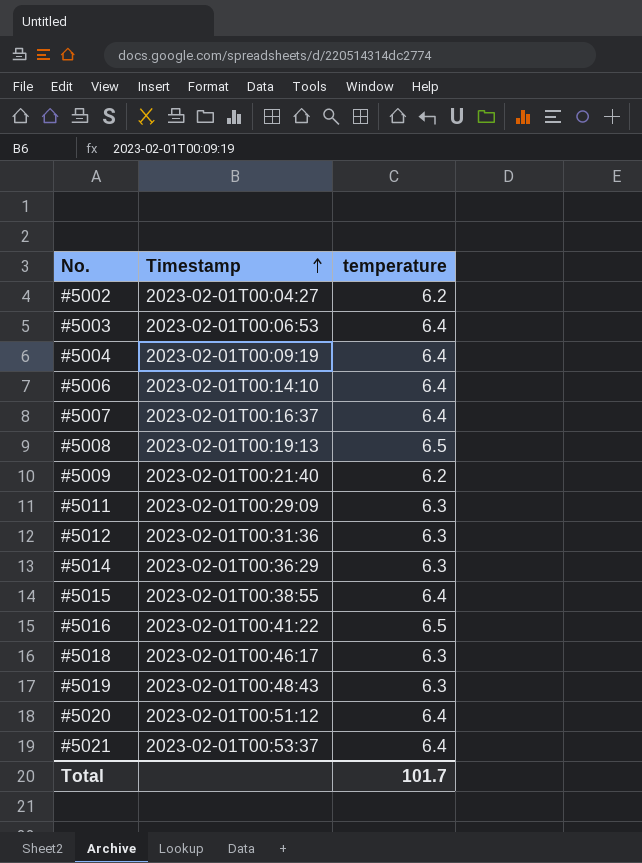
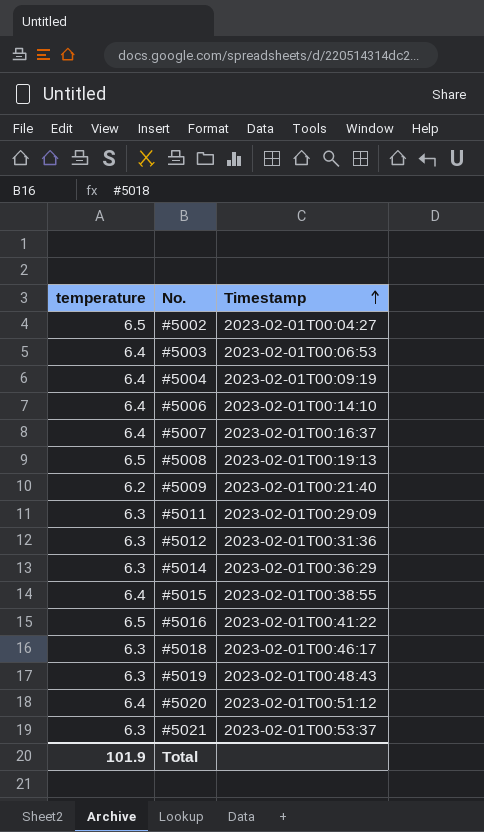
column temperature | position: 3 -> 1
#5002 | temperature: 6.2 -> 6.5
#5021 | temperature: 6.4 -> 6.3
Total | temperature: 101.7 -> 101.9

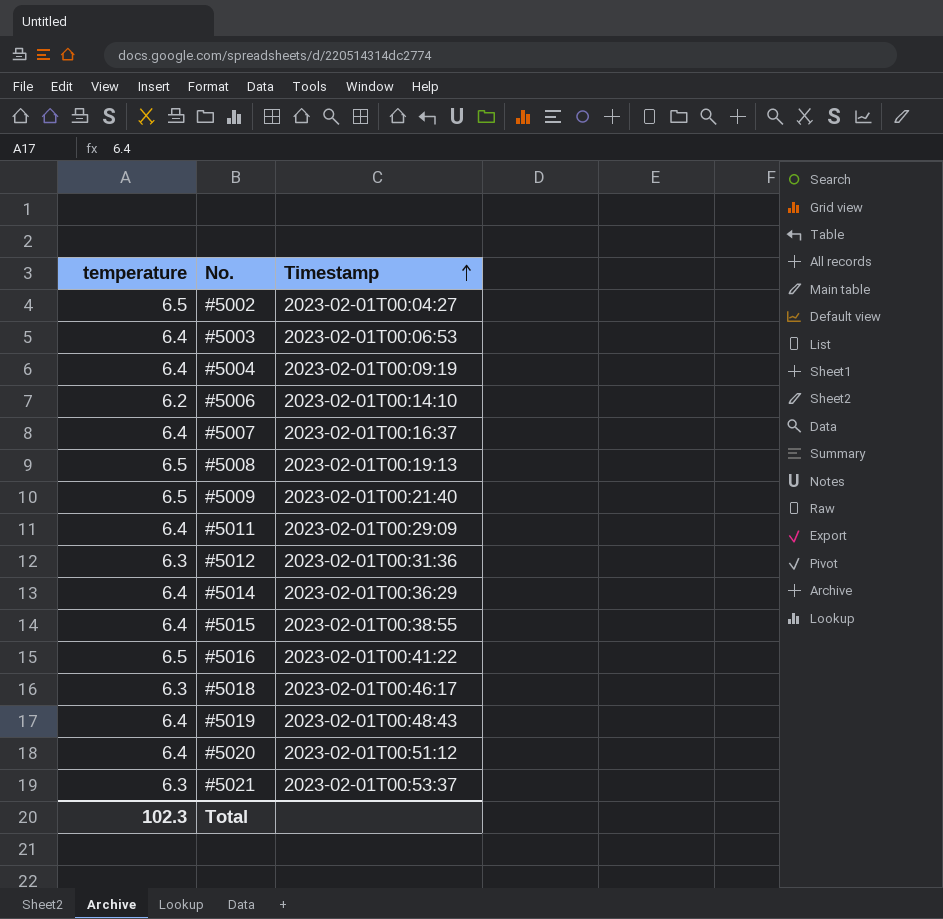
#5006 | temperature: 6.4 -> 6.2
#5009 | temperature: 6.2 -> 6.5
#5011 | temperature: 6.3 -> 6.4
#5014 | temperature: 6.3 -> 6.4
#5019 | temperature: 6.3 -> 6.4
Total | temperature: 101.9 -> 102.3

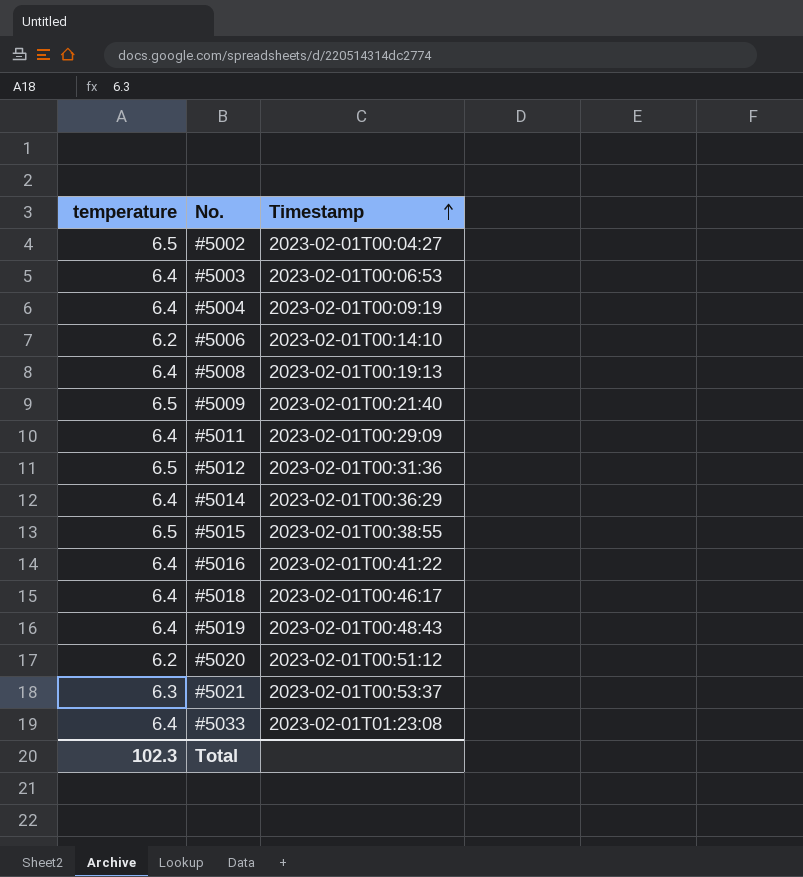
row #5007: 6.4 | 2023-02-01T00:16:37 -> none
#5008 | temperature: 6.5 -> 6.4
#5012 | temperature: 6.3 -> 6.5
#5015 | temperature: 6.4 -> 6.5
#5016 | temperature: 6.5 -> 6.4
#5018 | temperature: 6.3 -> 6.4
#5020 | temperature: 6.4 -> 6.2
row #5033: none -> 6.4 | 2023-02-01T01:23:08

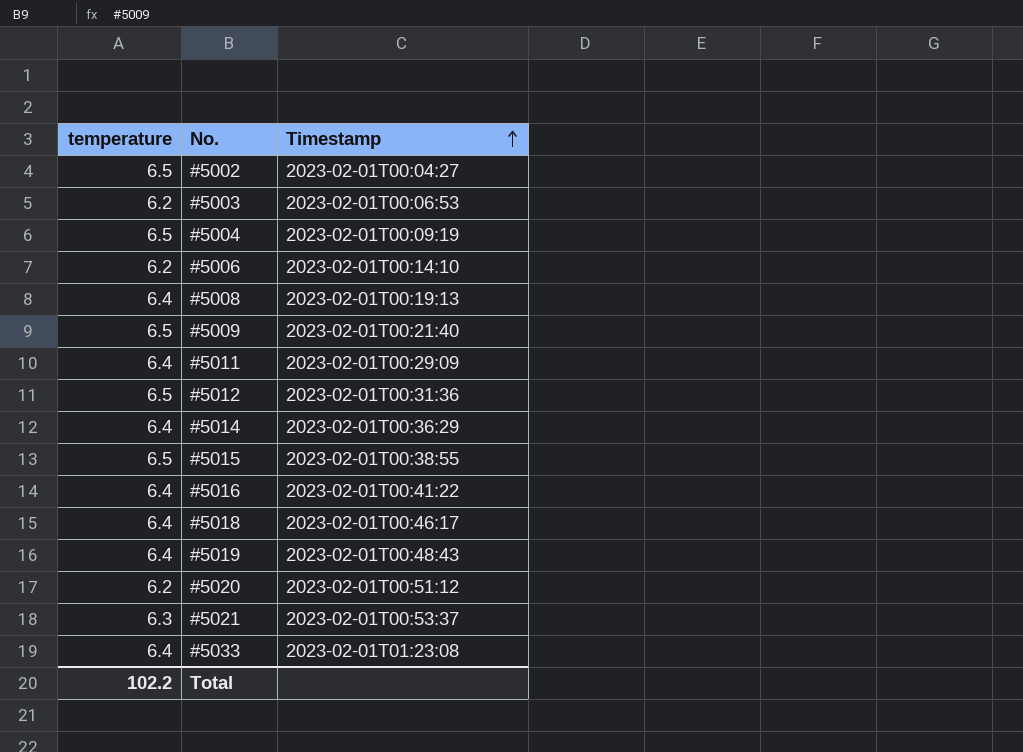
#5003 | temperature: 6.4 -> 6.2
#5004 | temperature: 6.4 -> 6.5
Total | temperature: 102.3 -> 102.2

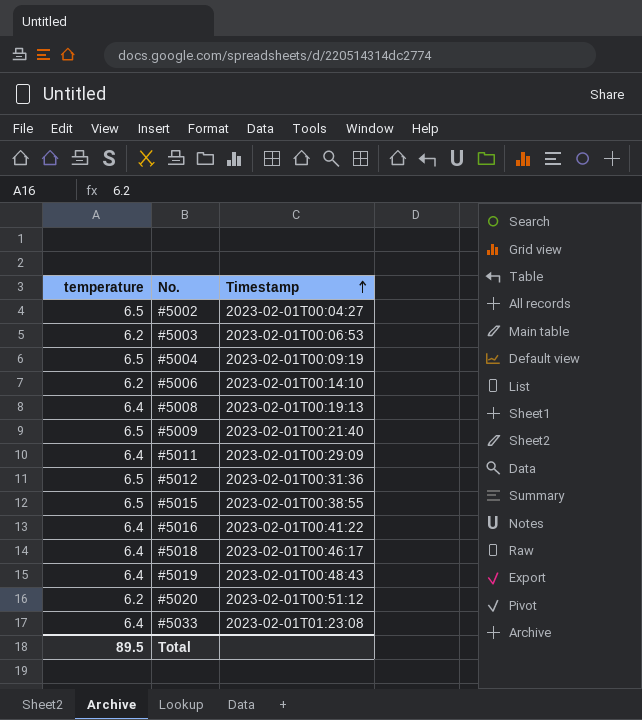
row #5014: 6.4 | 2023-02-01T00:36:29 -> none
row #5021: 6.3 | 2023-02-01T00:53:37 -> none
Total | temperature: 102.2 -> 89.5

